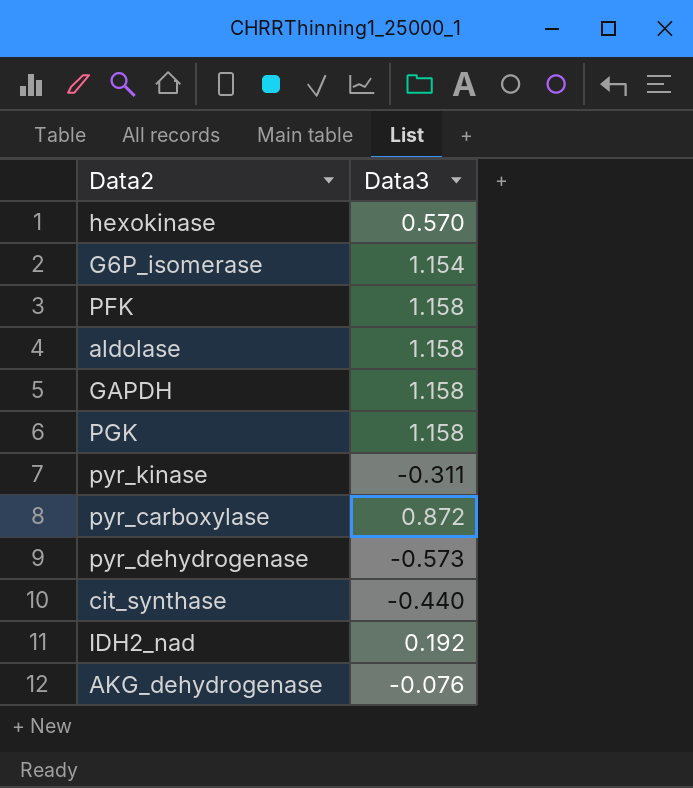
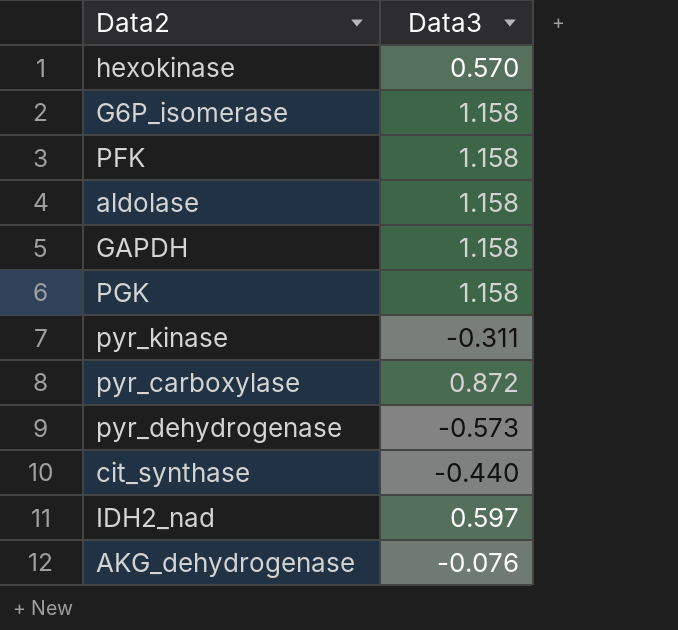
G6P_isomerase | Data3: 1.154 -> 1.158
IDH2_nad | Data3: 0.192 -> 0.597

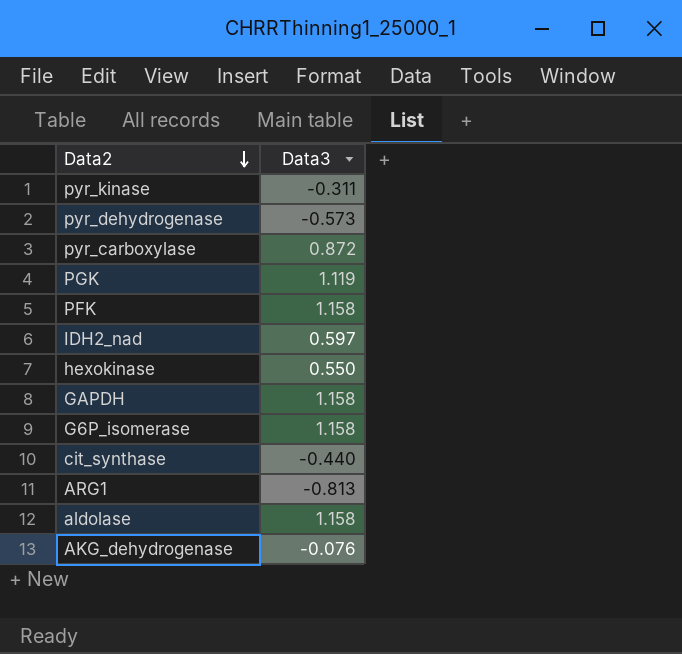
row order: none -> Data2 descending
PGK | Data3: 1.158 -> 1.119
hexokinase | Data3: 0.570 -> 0.550
row ARG1: none -> -0.813

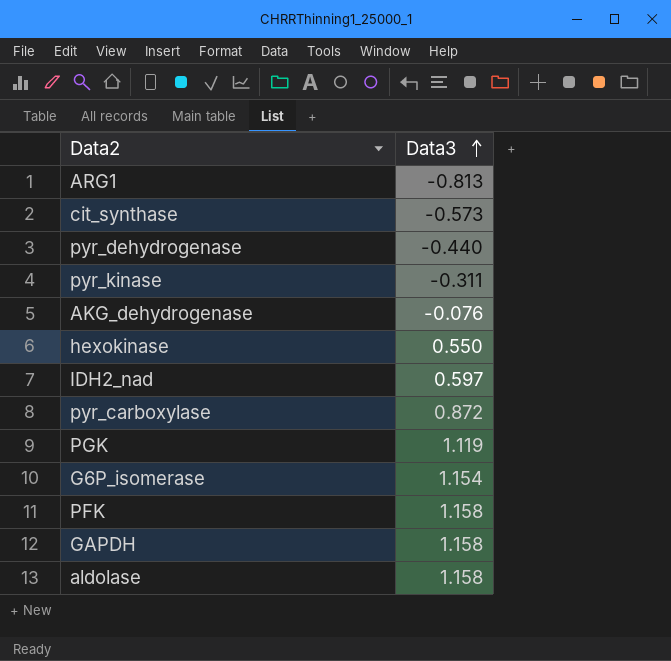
row order: Data2 descending -> Data3 ascending
cit_synthase | Data3: -0.440 -> -0.573
pyr_dehydrogenase | Data3: -0.573 -> -0.440
G6P_isomerase | Data3: 1.158 -> 1.154

